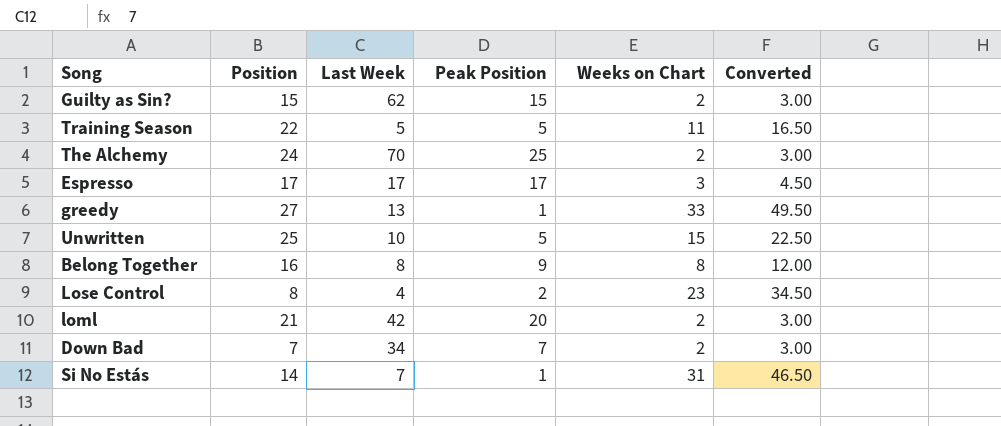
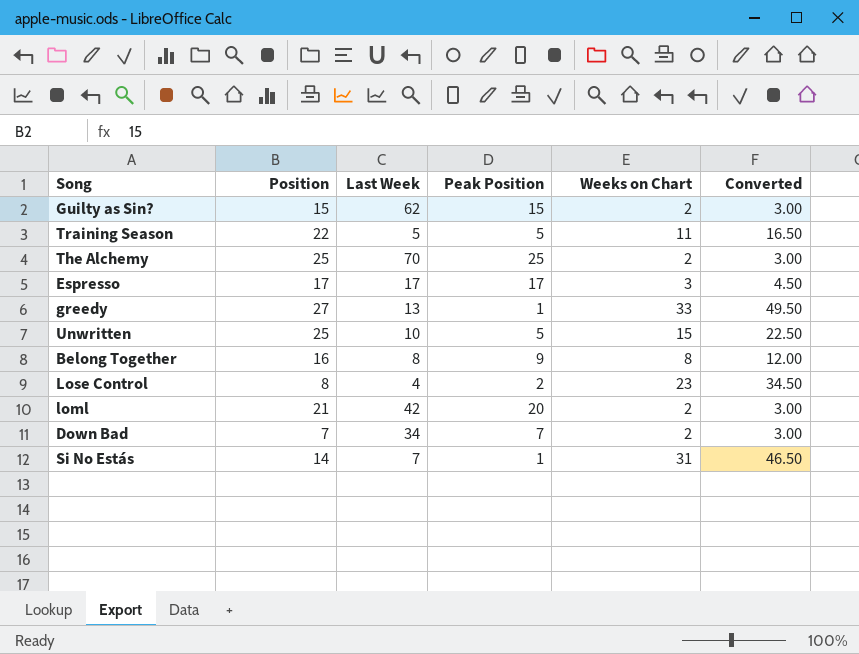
The Alchemy | Position: 24 -> 25

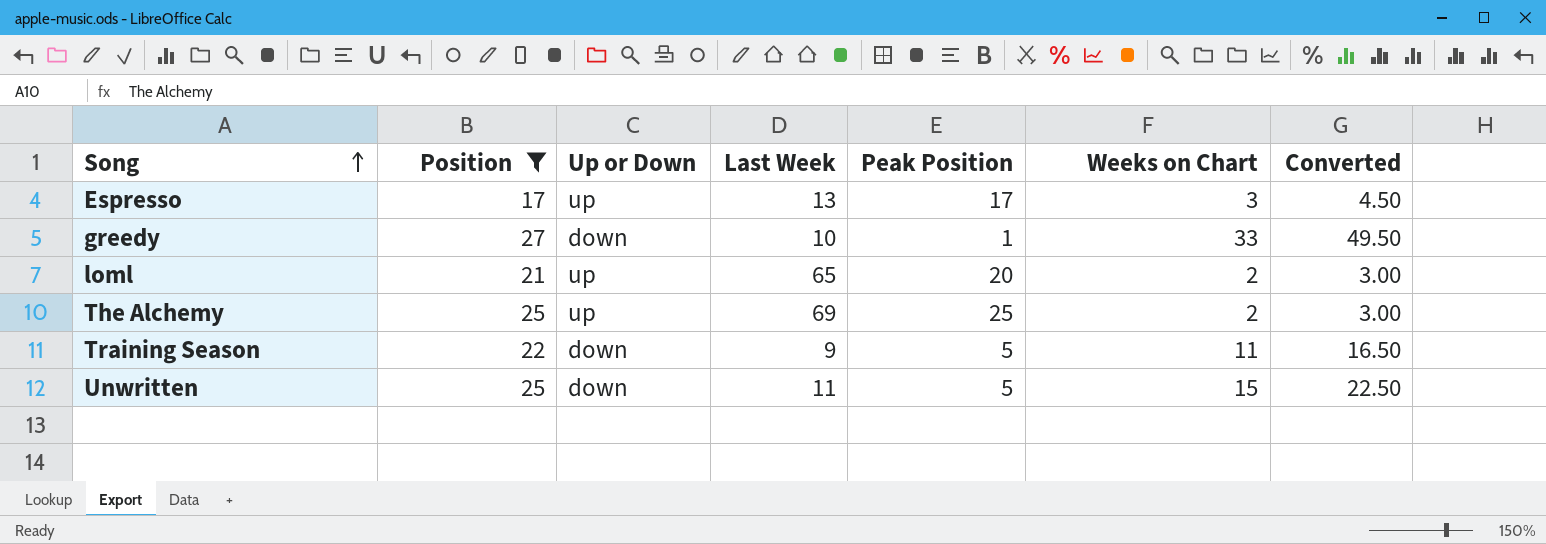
filter: none -> Position >= 17
row order: none -> Song ascending
column Up or Down | position: none -> 3
Espresso | Last Week: 17 -> 13
greedy | Last Week: 13 -> 10
loml | Last Week: 42 -> 65
The Alchemy | Last Week: 70 -> 69
Training Season | Last Week: 5 -> 9
Unwritten | Last Week: 10 -> 11

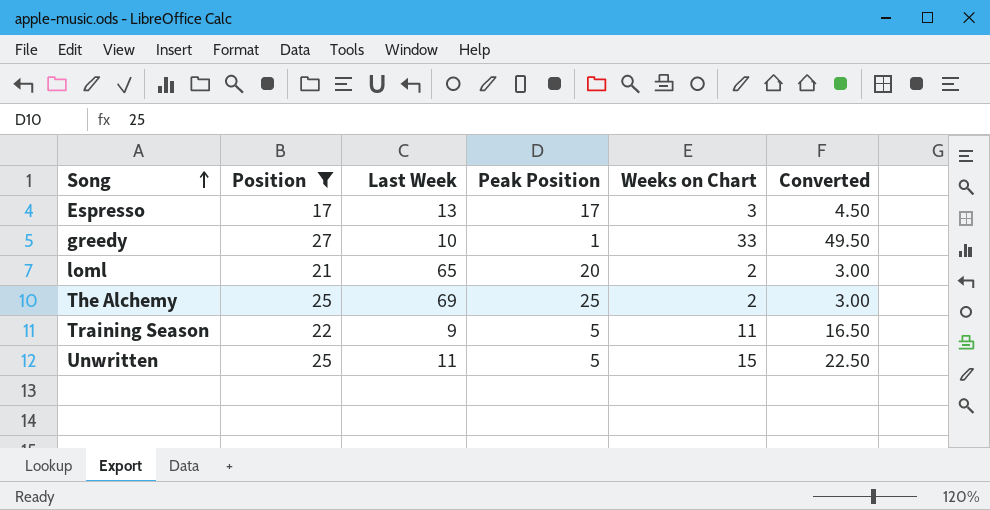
column Up or Down | position: 3 -> none

